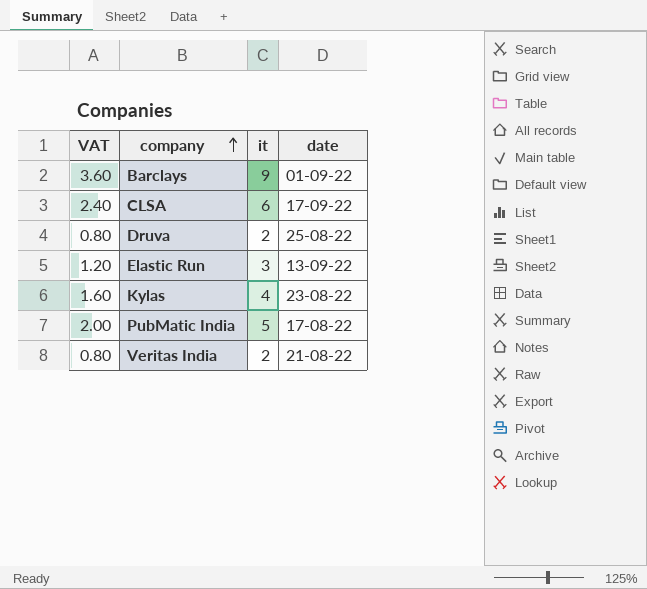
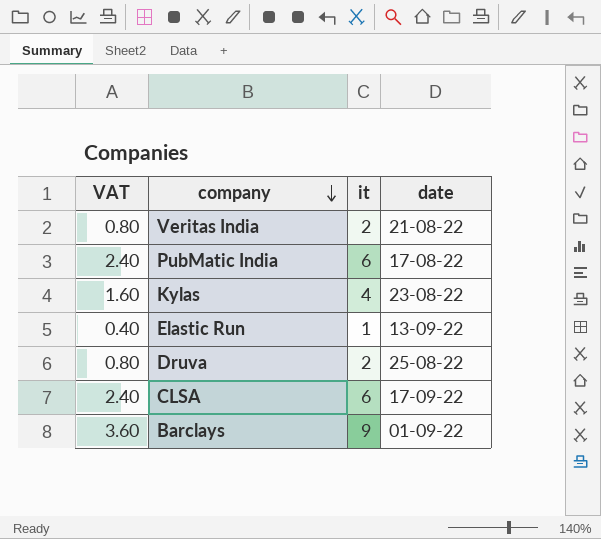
row order: company ascending -> company descending
PubMatic India | VAT: 2.00 -> 2.40
PubMatic India | it: 5 -> 6
Elastic Run | VAT: 1.20 -> 0.40
Elastic Run | it: 3 -> 1

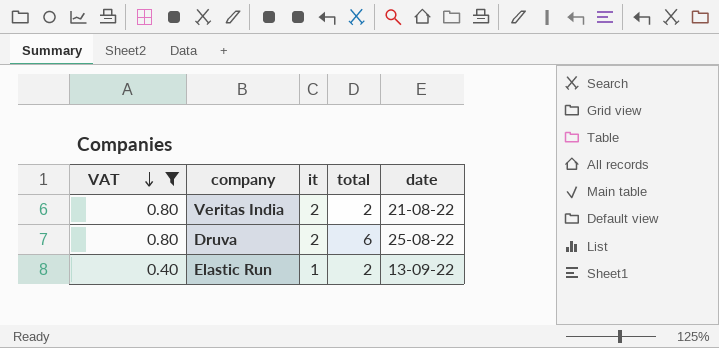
filter: none -> VAT <= 0.80
row order: company descending -> VAT descending
column total | position: none -> 4

